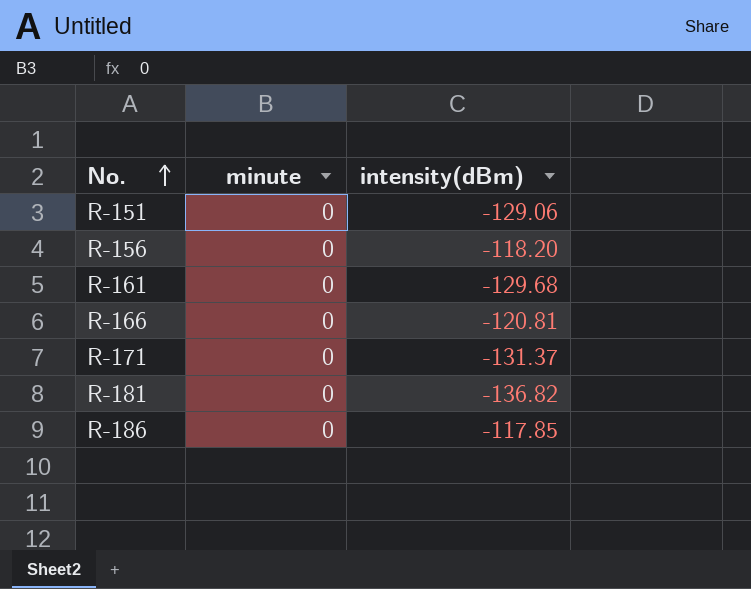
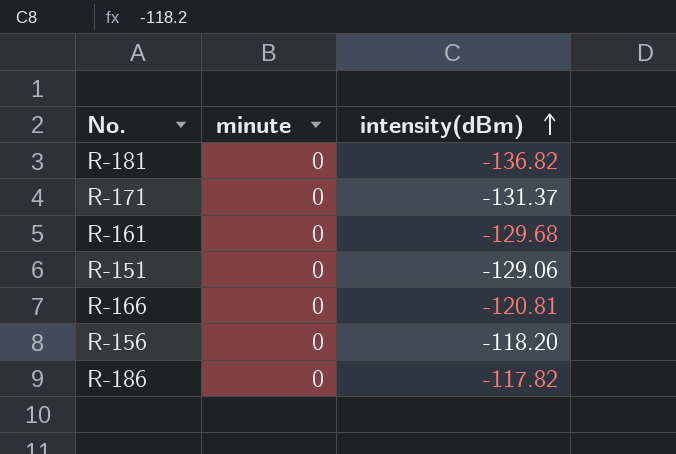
row order: No. ascending -> intensity(dBm) ascending
R-186 | intensity(dBm): -117.85 -> -117.82

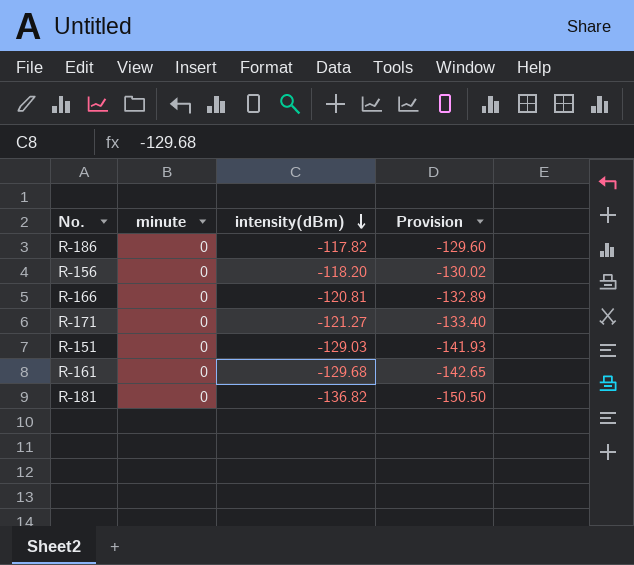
row order: intensity(dBm) ascending -> intensity(dBm) descending
column Provision | formula: none -> [intensity(dBm)] * 1.1
R-171 | intensity(dBm): -131.37 -> -121.27
R-151 | intensity(dBm): -129.06 -> -129.03

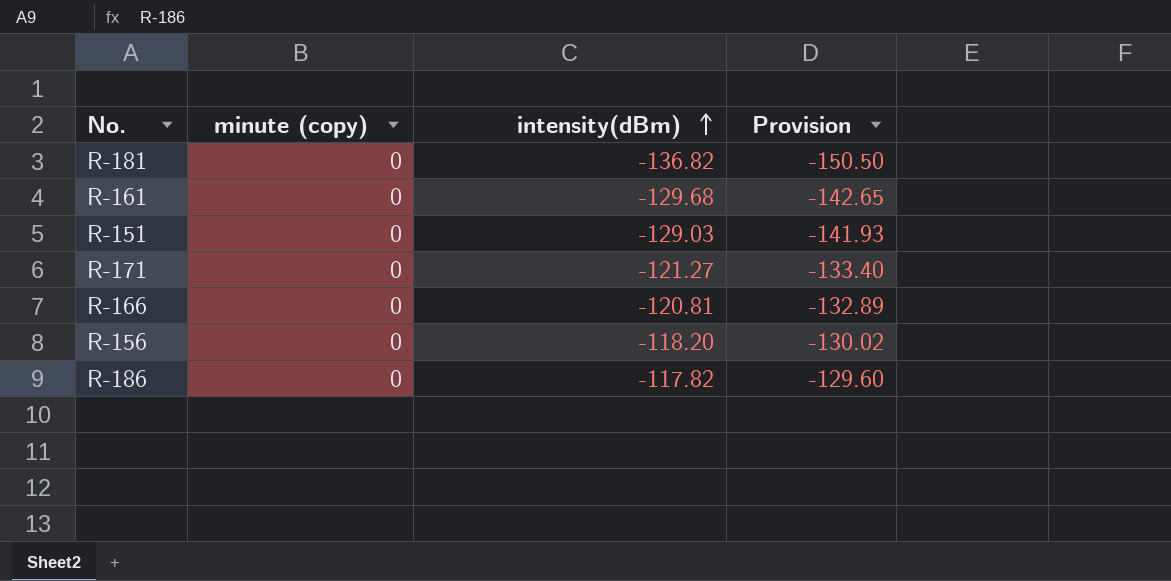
row order: intensity(dBm) descending -> intensity(dBm) ascending
column name: minute -> minute (copy)

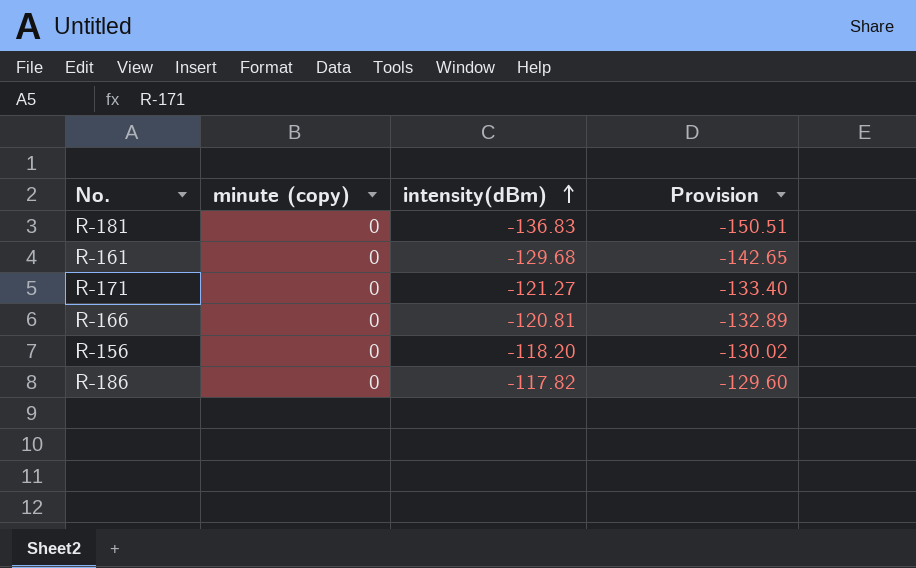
row R-151: 0 | -129.03 | -141.93 -> none
R-181 | intensity(dBm): -136.82 -> -136.83
R-181 | Provision: -150.50 -> -150.51

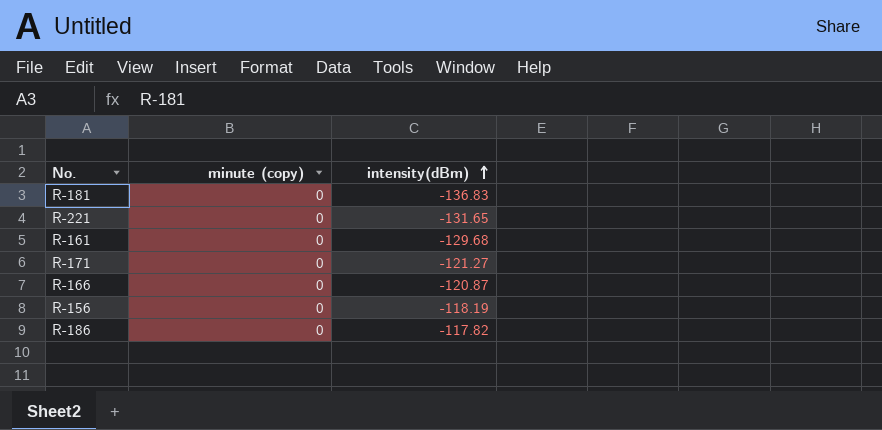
column Provision | formula: [intensity(dBm)] * 1.1 -> none
row R-221: none -> 0 | -131.65
R-166 | intensity(dBm): -120.81 -> -120.87
R-156 | intensity(dBm): -118.20 -> -118.19

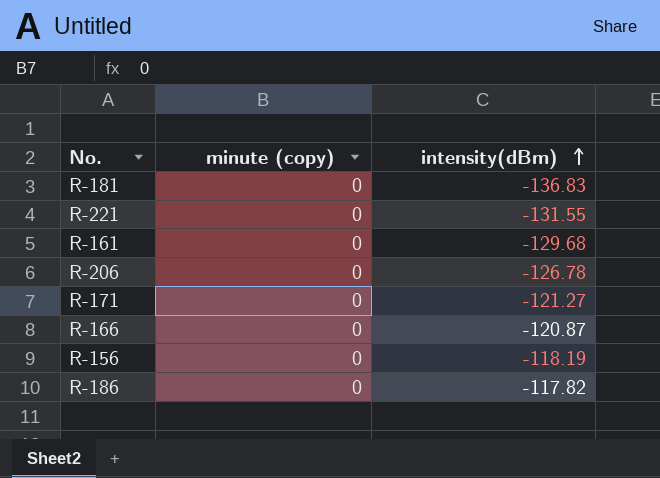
R-221 | intensity(dBm): -131.65 -> -131.55
row R-206: none -> 0 | -126.78

